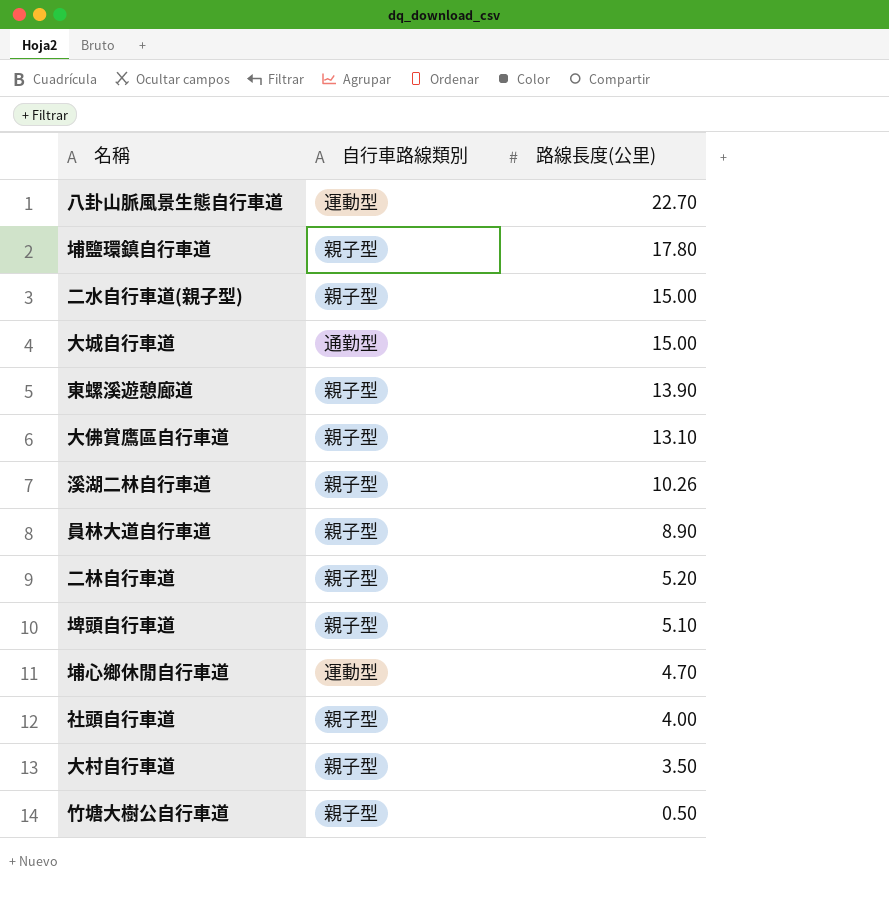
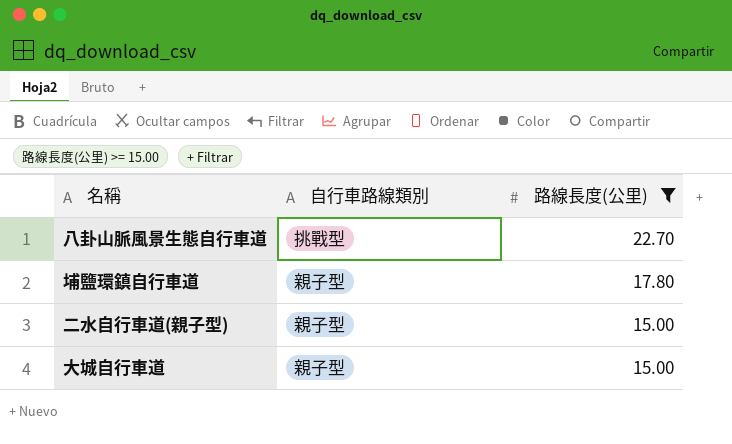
filter: none -> 路線長度(公里) >= 15.00
八卦山脈風景生態自行車道 | 自行車路線類別: 運動型 -> 挑戰型
大城自行車道 | 自行車路線類別: 通勤型 -> 親子型

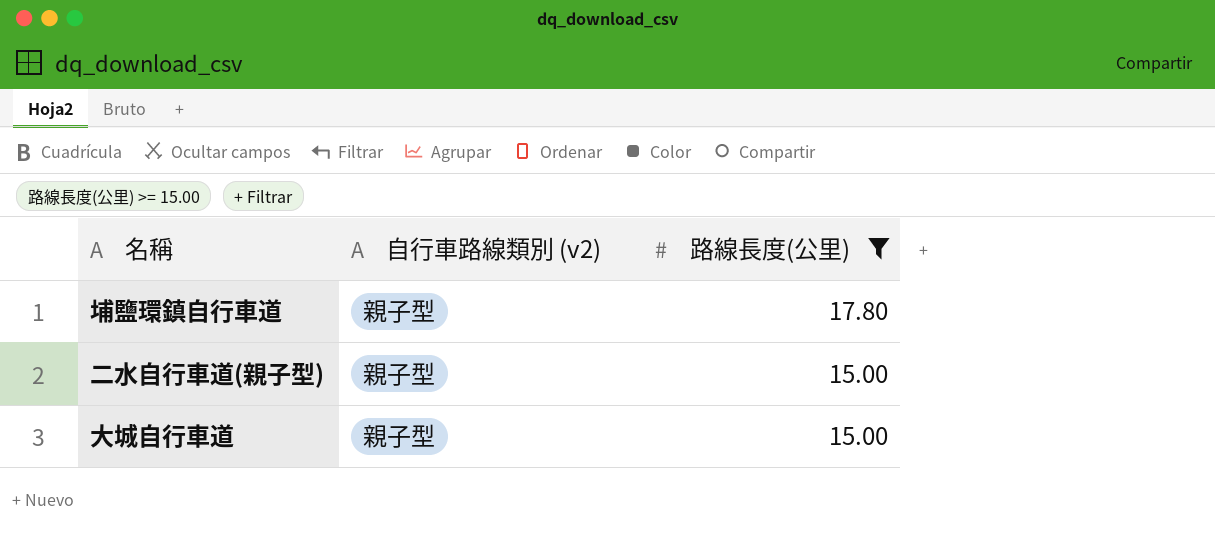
column name: 自行車路線類別 -> 自行車路線類別 (v2)
row 八卦山脈風景生態自行車道: 挑戰型 | 22.70 -> none

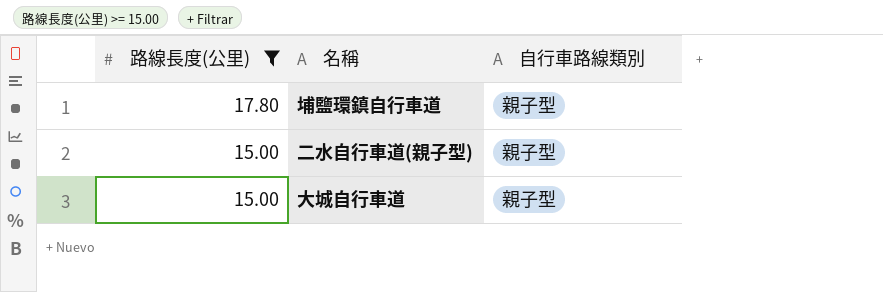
column 路線長度(公里) | position: 3 -> 1
column name: 自行車路線類別 (v2) -> 自行車路線類別

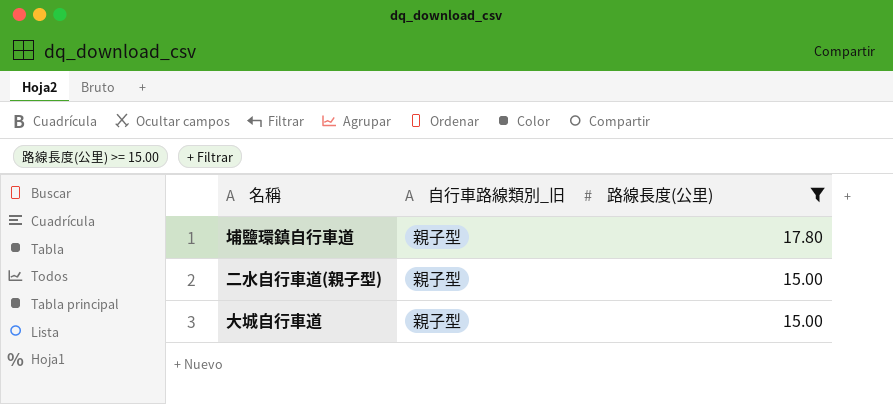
column name: 自行車路線類別 -> 自行車路線類別_旧
column 路線長度(公里) | position: 1 -> 3

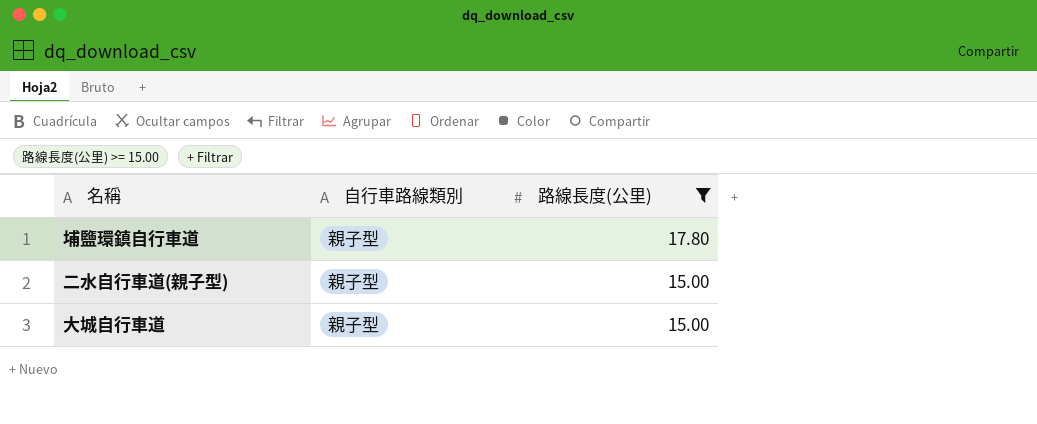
column name: 自行車路線類別_旧 -> 自行車路線類別

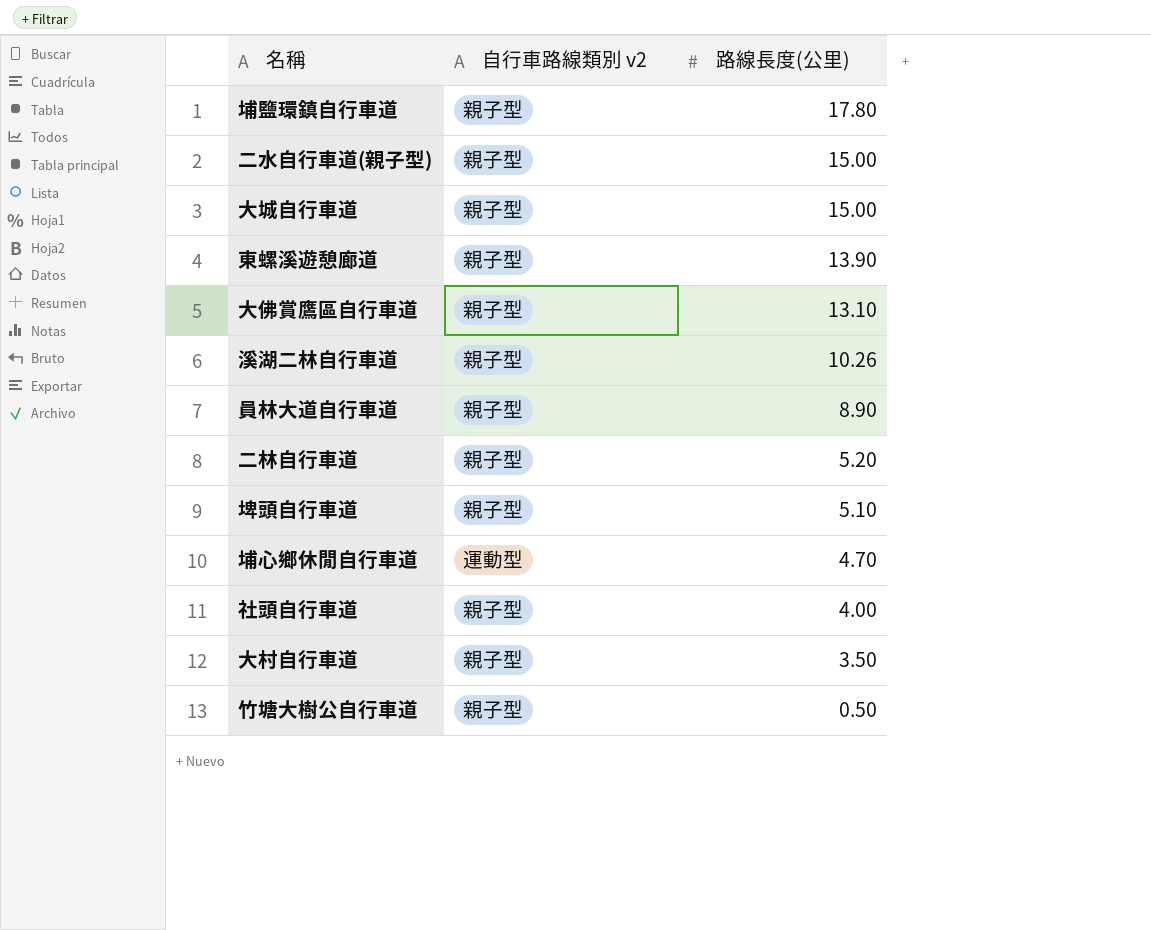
filter: 路線長度(公里) >= 15.00 -> none
column name: 自行車路線類別 -> 自行車路線類別 v2

